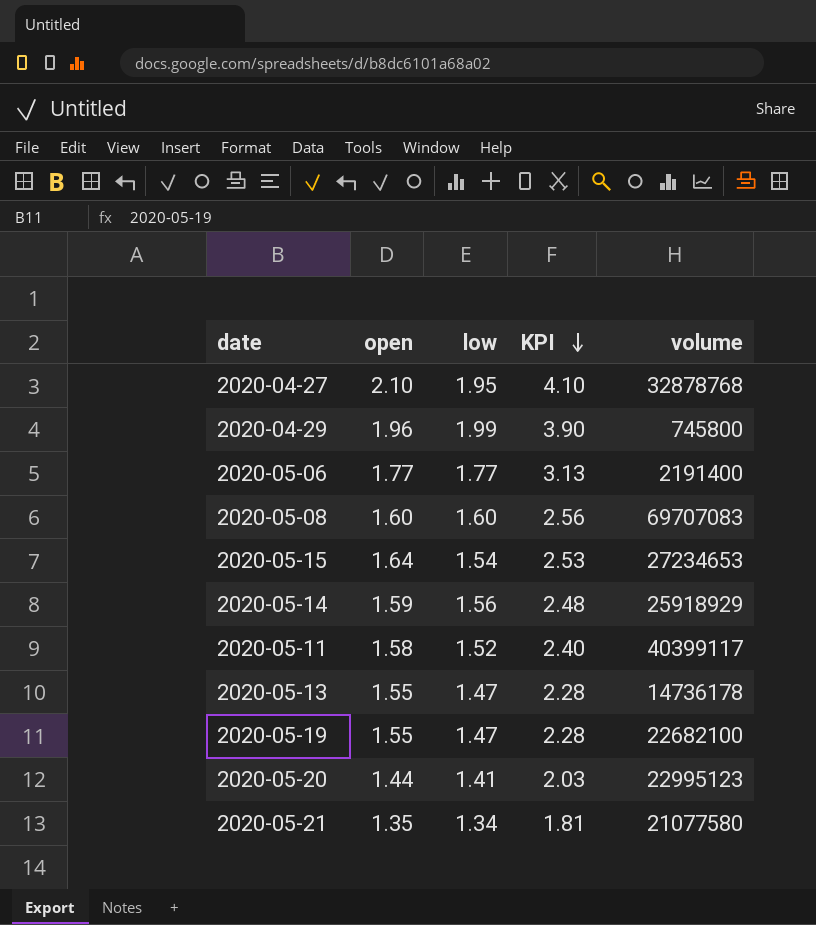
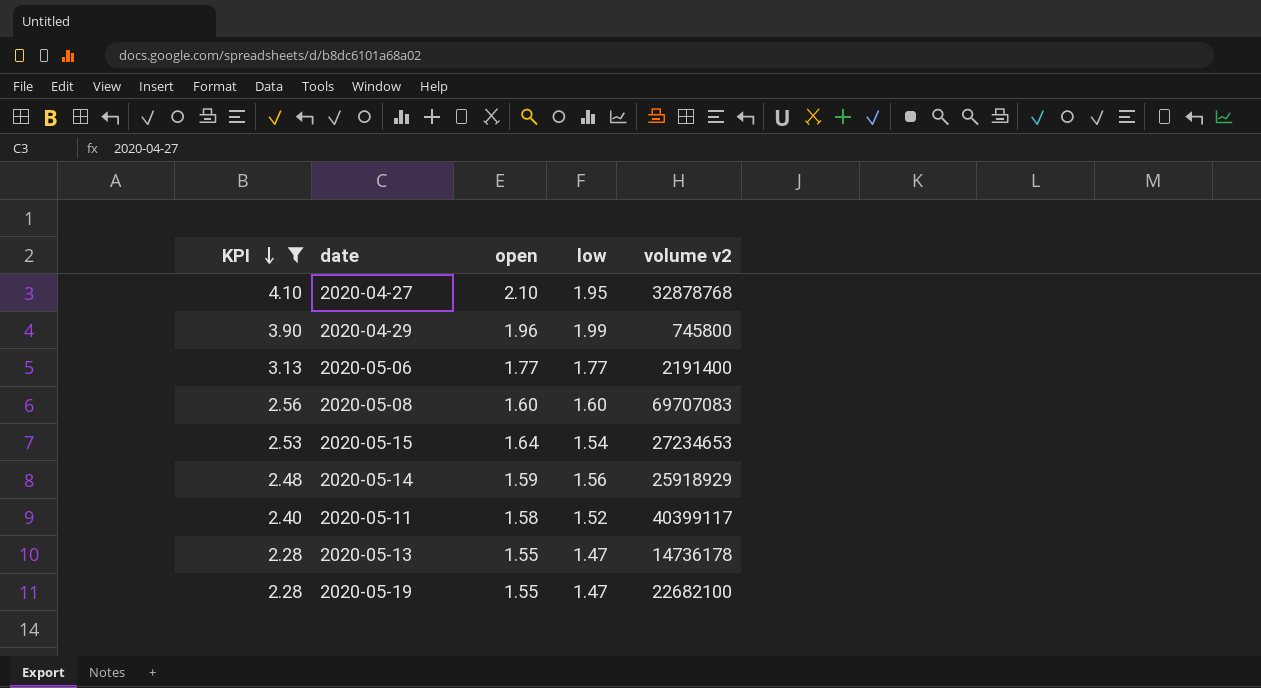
filter: none -> KPI >= 2.28
column KPI | position: 4 -> 1
column name: volume -> volume v2

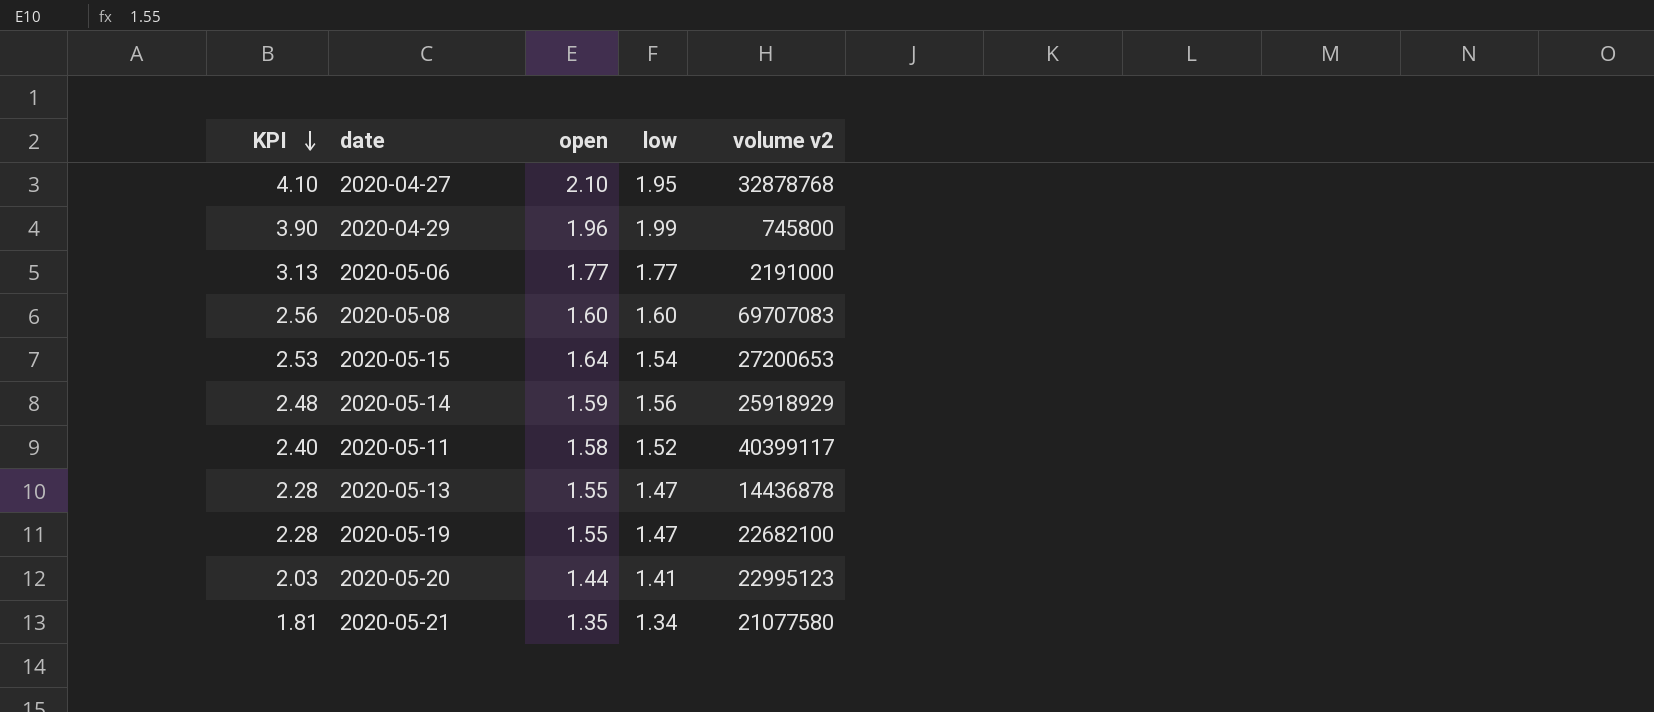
filter: KPI >= 2.28 -> none
2020-05-06 | volume v2: 2191400 -> 2191000
2020-05-15 | volume v2: 27234653 -> 27200653
2020-05-13 | volume v2: 14736178 -> 14436878

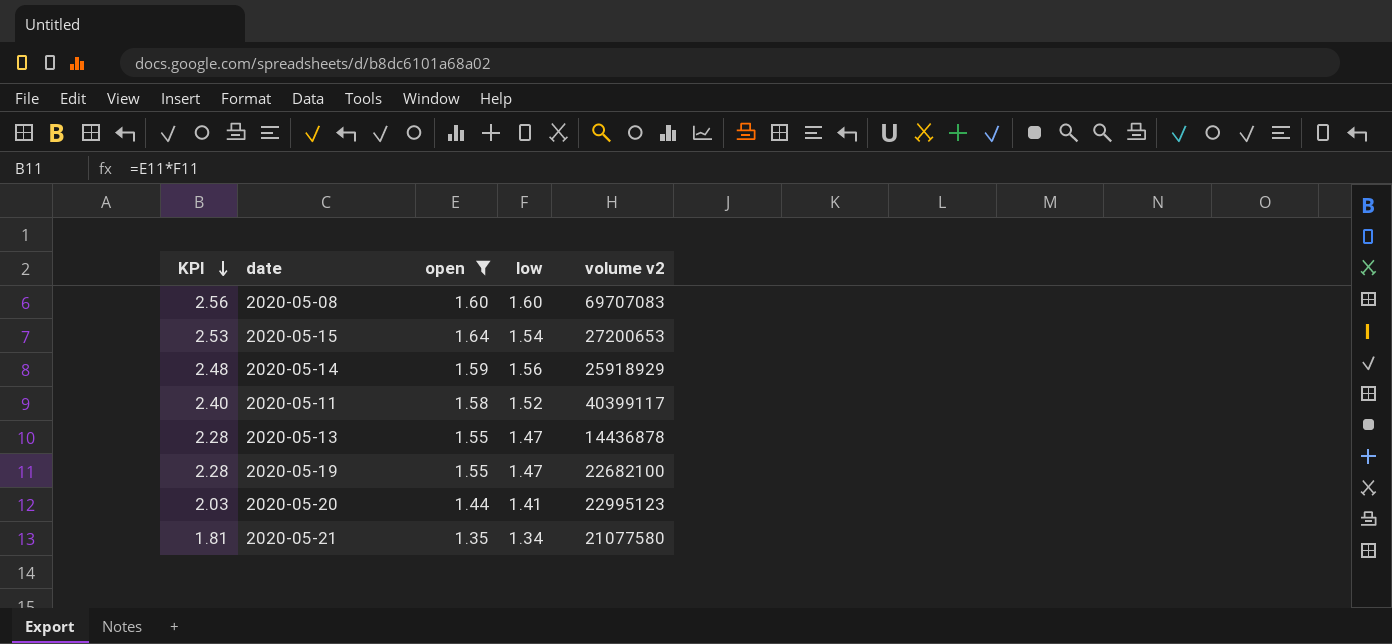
filter: none -> open <= 1.64

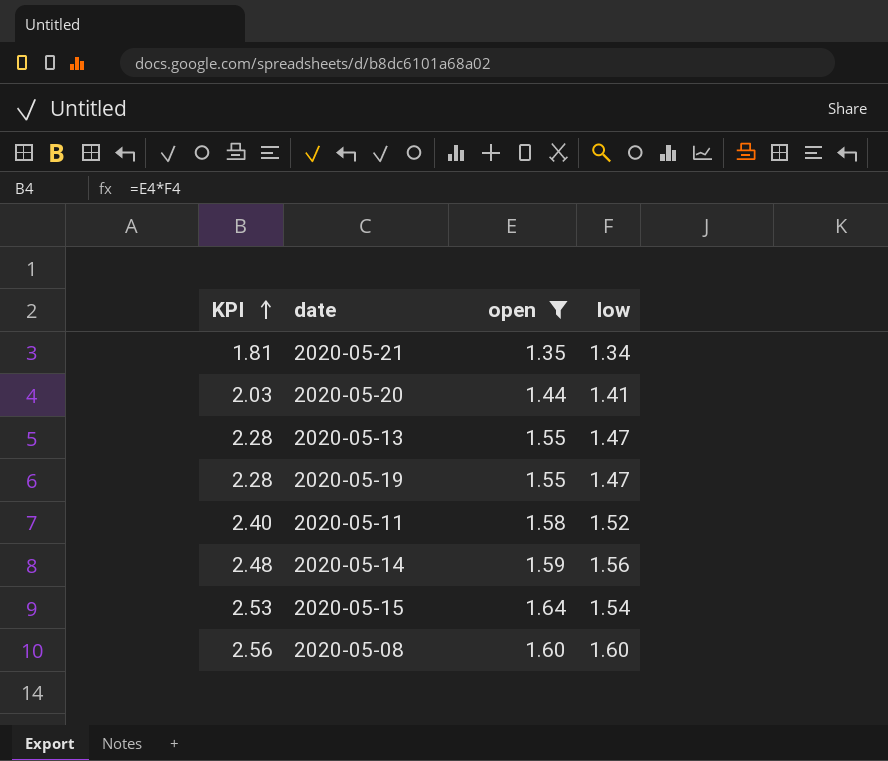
row order: KPI descending -> KPI ascending
column volume v2 | position: 5 -> none

